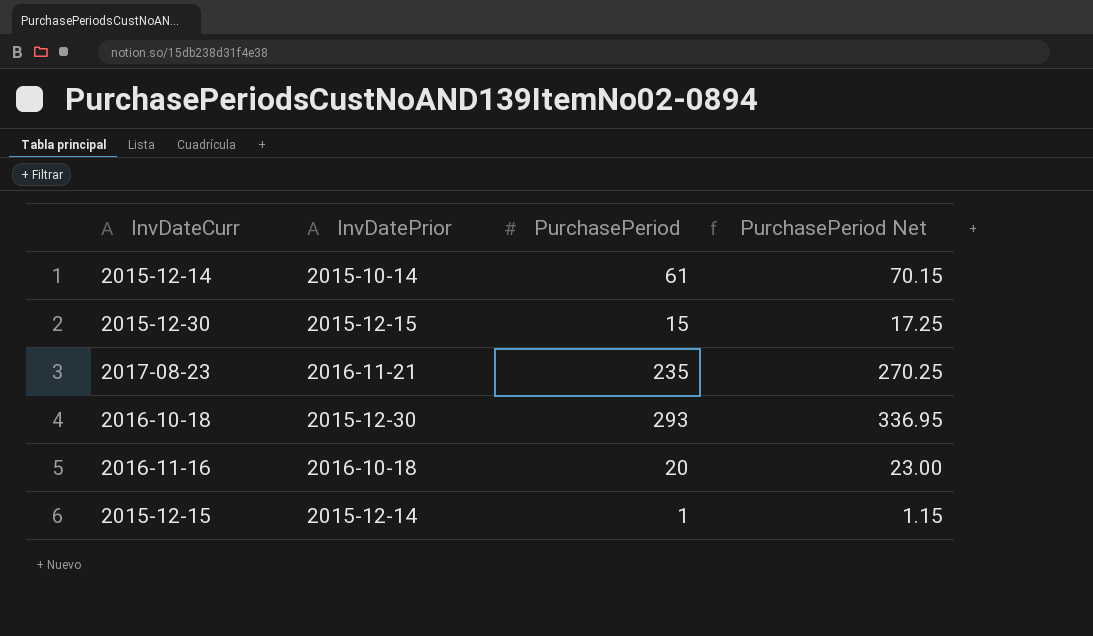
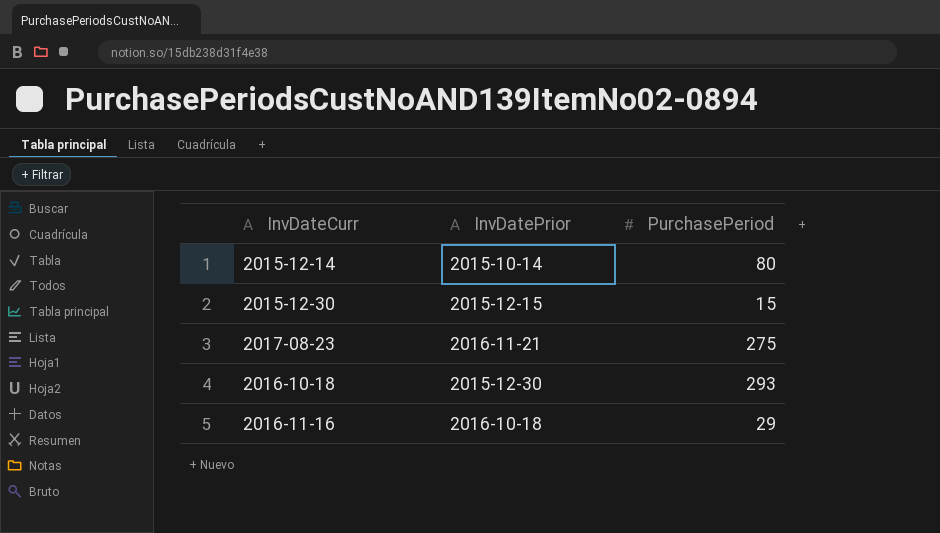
column PurchasePeriod Net | formula: [PurchasePeriod] * 1.15 -> none
row 2015-12-15: 2015-12-14 | 1 | 1.15 -> none
2015-12-14 | PurchasePeriod: 61 -> 80
2017-08-23 | PurchasePeriod: 235 -> 275
2016-11-16 | PurchasePeriod: 20 -> 29

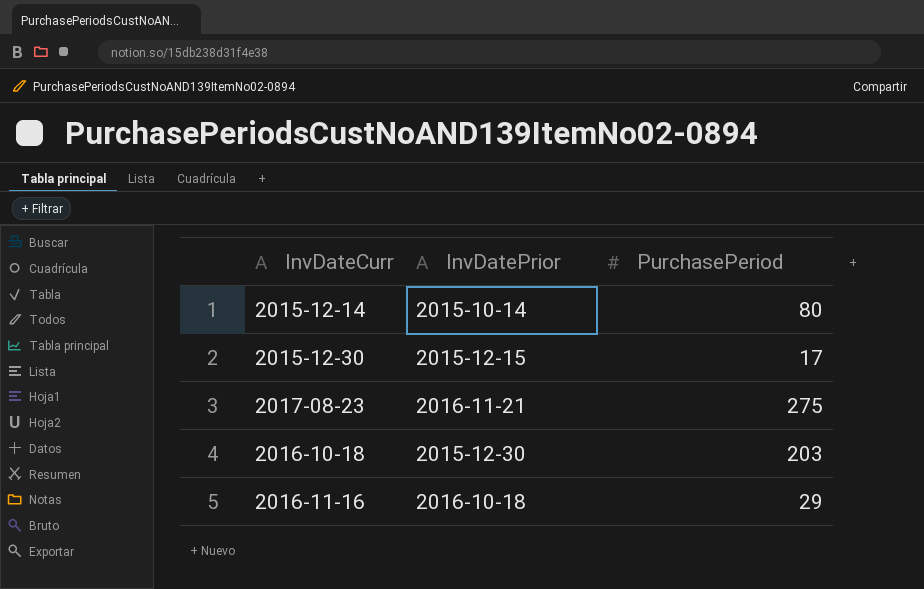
2015-12-30 | PurchasePeriod: 15 -> 17
2016-10-18 | PurchasePeriod: 293 -> 203

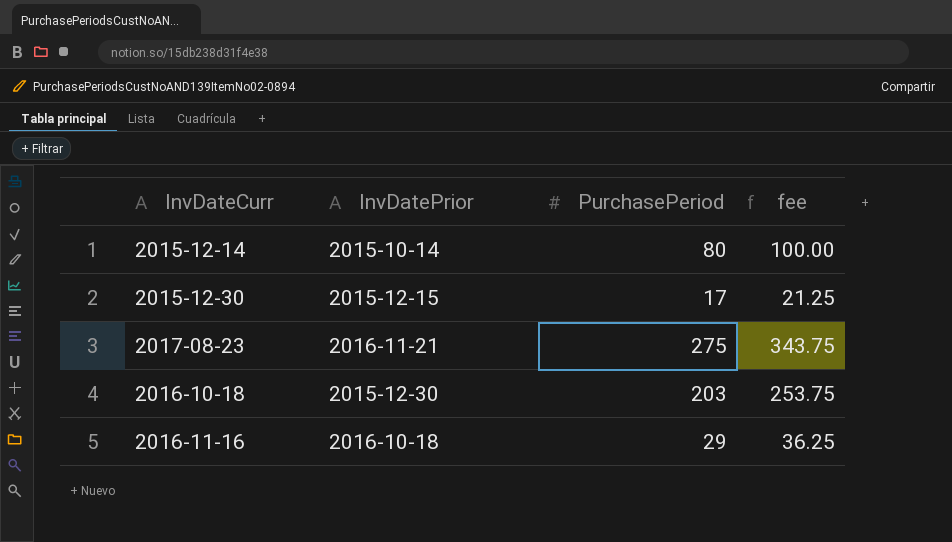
column fee | formula: none -> [PurchasePeriod] * 1.25

